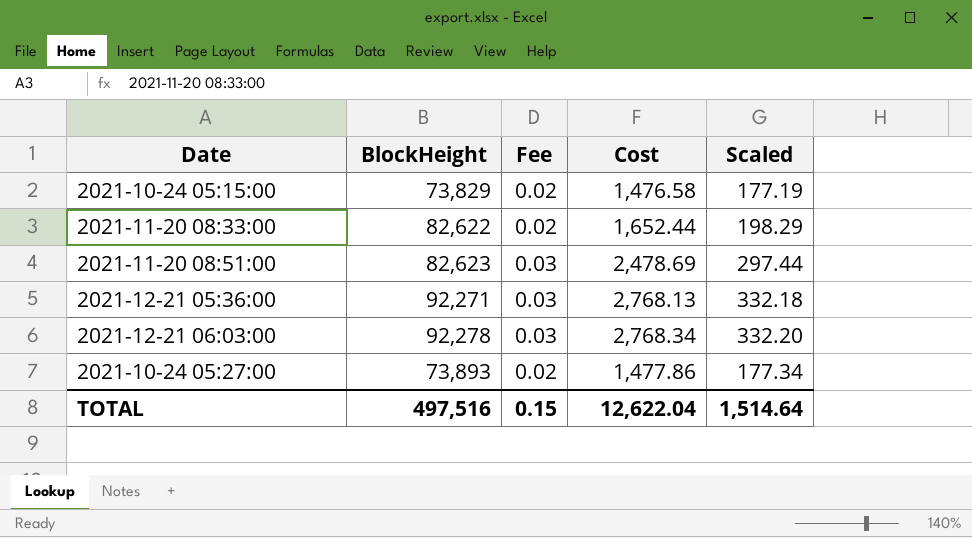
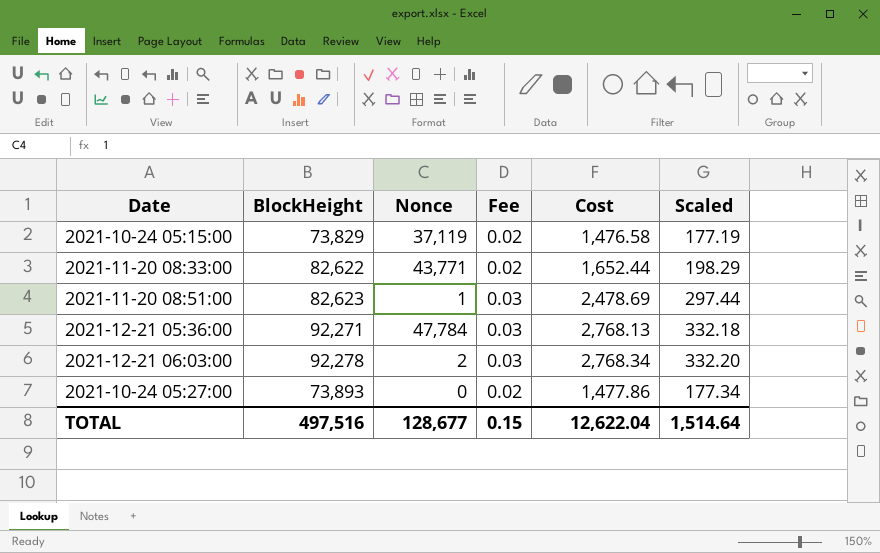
column Nonce | position: none -> 3

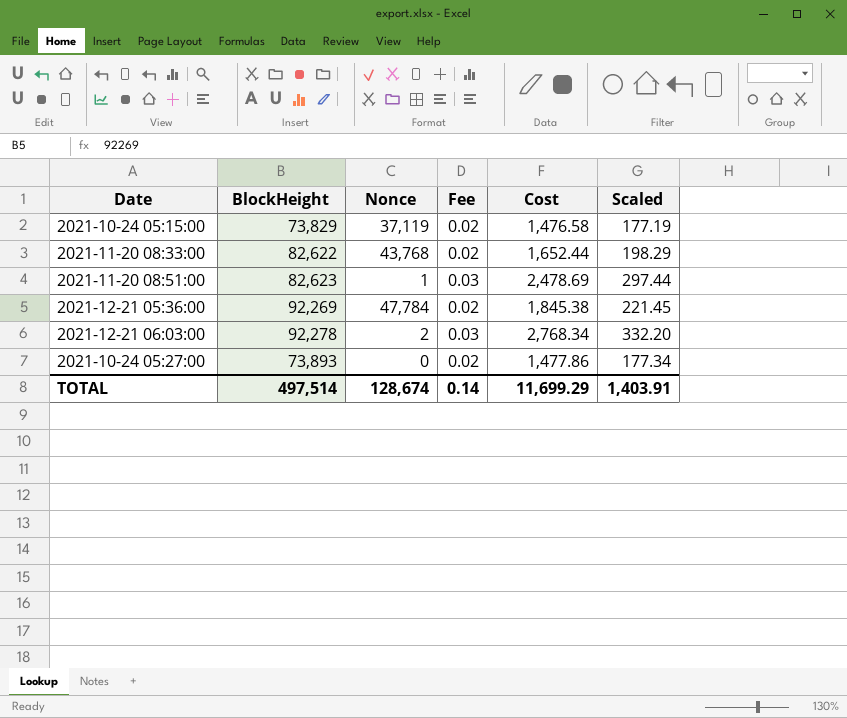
2021-11-20 08:33:00 | Nonce: 43,771 -> 43,768
2021-12-21 05:36:00 | BlockHeight: 92,271 -> 92,269
2021-12-21 05:36:00 | Fee: 0.03 -> 0.02
2021-12-21 05:36:00 | Cost: 2,768.13 -> 1,845.38
2021-12-21 05:36:00 | Scaled: 332.18 -> 221.45
TOTAL | BlockHeight: 497,516 -> 497,514
TOTAL | Nonce: 128,677 -> 128,674
TOTAL | Fee: 0.15 -> 0.14
TOTAL | Cost: 12,622.04 -> 11,699.29
TOTAL | Scaled: 1,514.64 -> 1,403.91

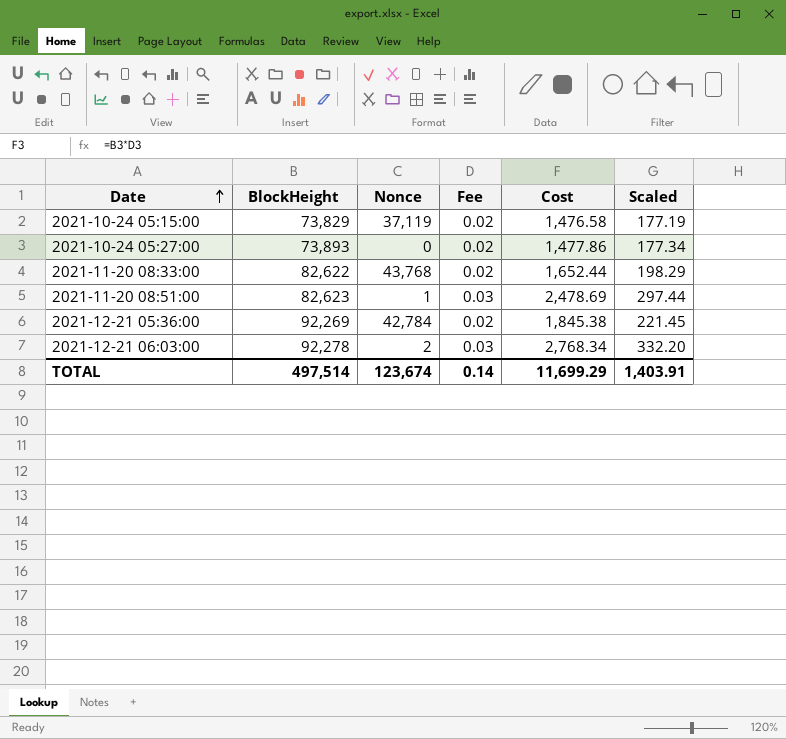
row order: none -> Date ascending
2021-12-21 05:36:00 | Nonce: 47,784 -> 42,784
TOTAL | Nonce: 128,674 -> 123,674

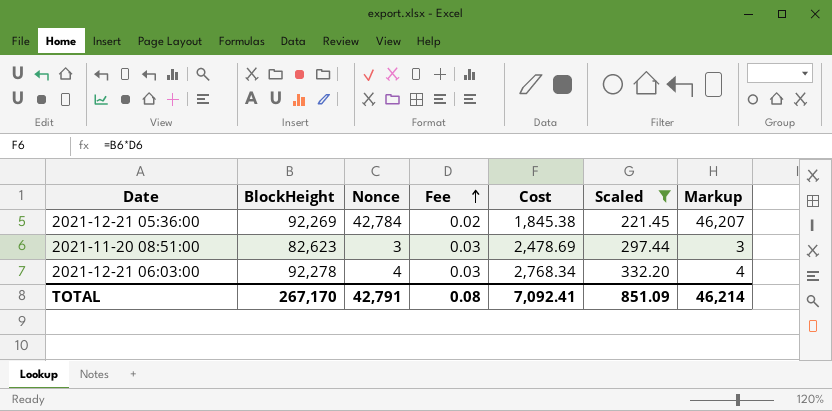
filter: none -> Scaled >= 221.45
row order: Date ascending -> Fee ascending
column Markup | formula: none -> [Nonce] * 1.08
2021-11-20 08:51:00 | Nonce: 1 -> 3
2021-12-21 06:03:00 | Nonce: 2 -> 4
TOTAL | BlockHeight: 497,514 -> 267,170
TOTAL | Nonce: 123,674 -> 42,791
TOTAL | Fee: 0.14 -> 0.08
TOTAL | Cost: 11,699.29 -> 7,092.41
TOTAL | Scaled: 1,403.91 -> 851.09

